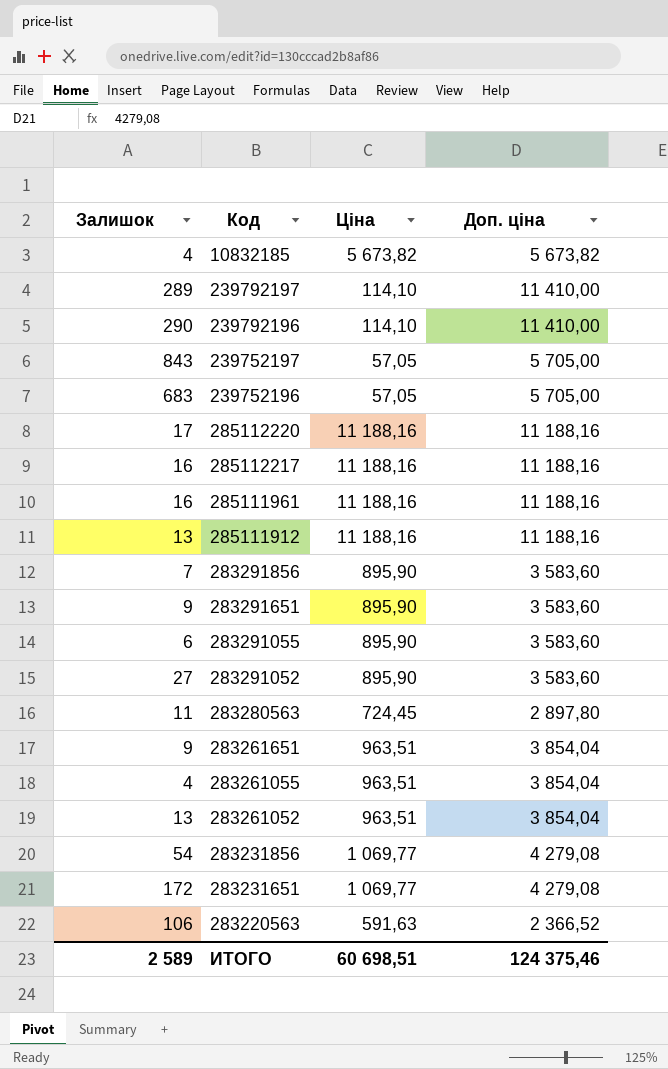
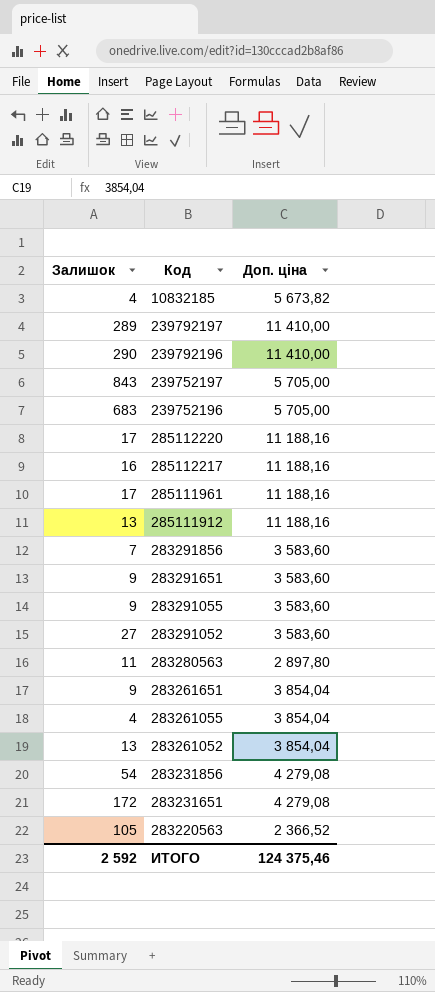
column Ціна | position: 3 -> none
285111961 | Залишок: 16 -> 17
283291055 | Залишок: 6 -> 9
283220563 | Залишок: 106 -> 105
ИТОГО | Залишок: 2 589 -> 2 592

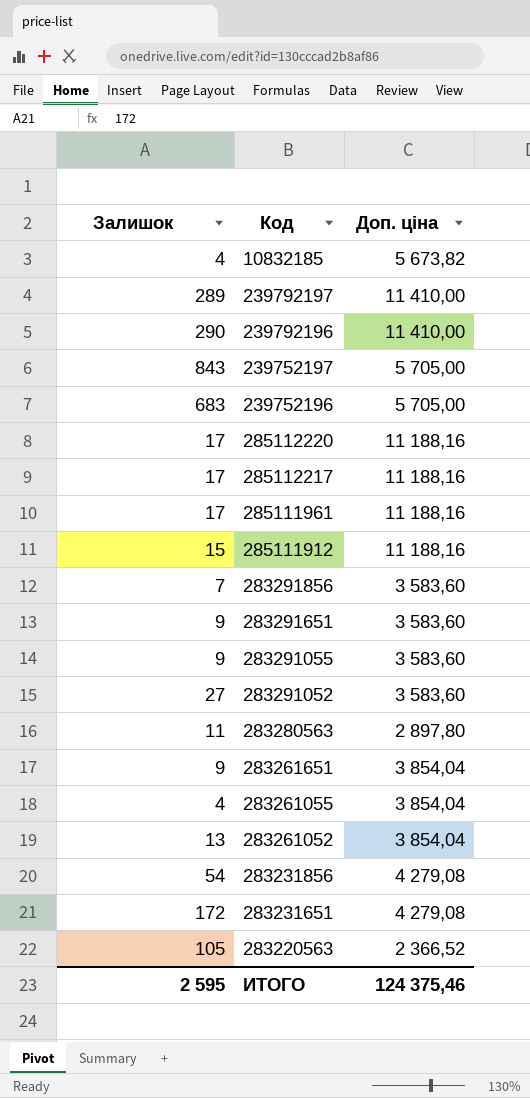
285112217 | Залишок: 16 -> 17
285111912 | Залишок: 13 -> 15
ИТОГО | Залишок: 2 592 -> 2 595

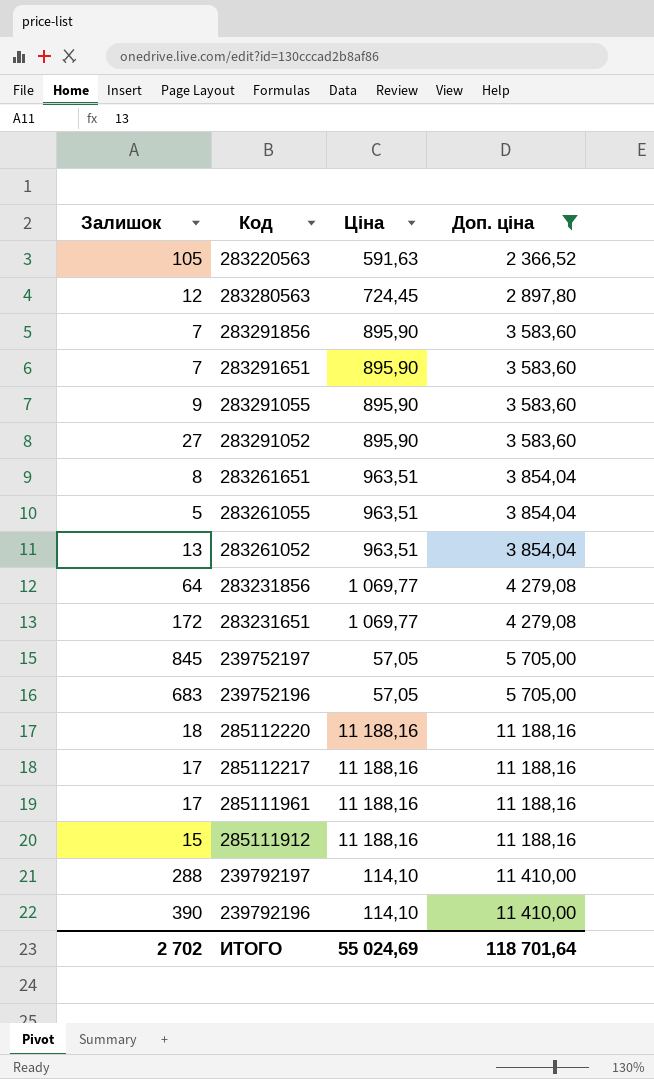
filter: none -> Доп. ціна != 5 673,82
row order: none -> Доп. ціна ascending
column Ціна | position: none -> 3
283280563 | Залишок: 11 -> 12
283291651 | Залишок: 9 -> 7
283261651 | Залишок: 9 -> 8
283261055 | Залишок: 4 -> 5
283231856 | Залишок: 54 -> 64
239752197 | Залишок: 843 -> 845
285112220 | Залишок: 17 -> 18
239792197 | Залишок: 289 -> 288
239792196 | Залишок: 290 -> 390
ИТОГО | Залишок: 2 595 -> 2 702
ИТОГО | Доп. ціна: 124 375,46 -> 118 701,64

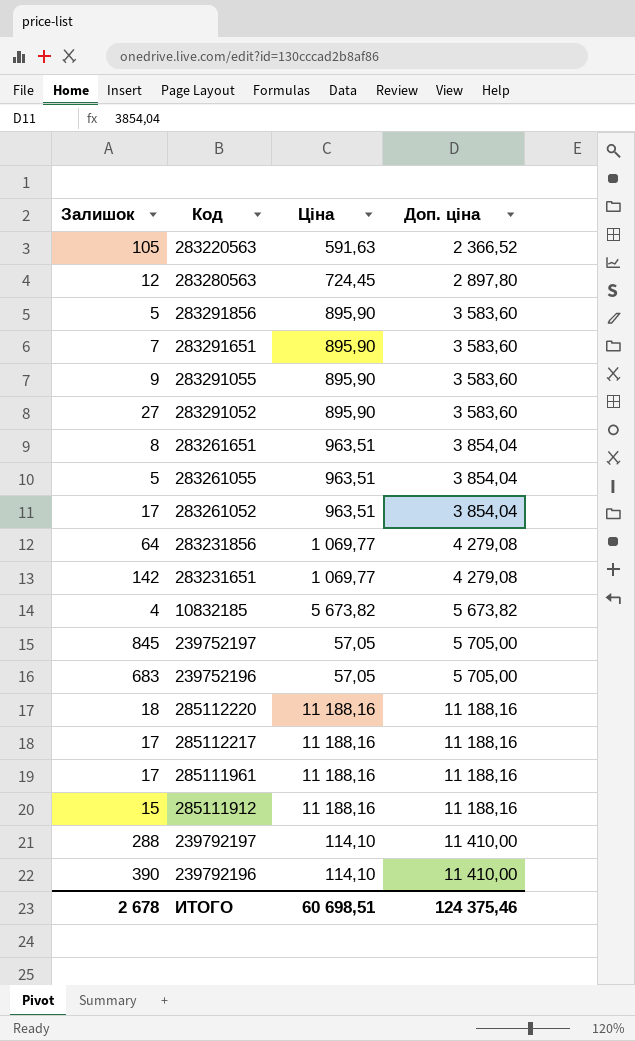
filter: Доп. ціна != 5 673,82 -> none
283291856 | Залишок: 7 -> 5
283261052 | Залишок: 13 -> 17
283231651 | Залишок: 172 -> 142
ИТОГО | Залишок: 2 702 -> 2 678
ИТОГО | Ціна: 55 024,69 -> 60 698,51
ИТОГО | Доп. ціна: 118 701,64 -> 124 375,46

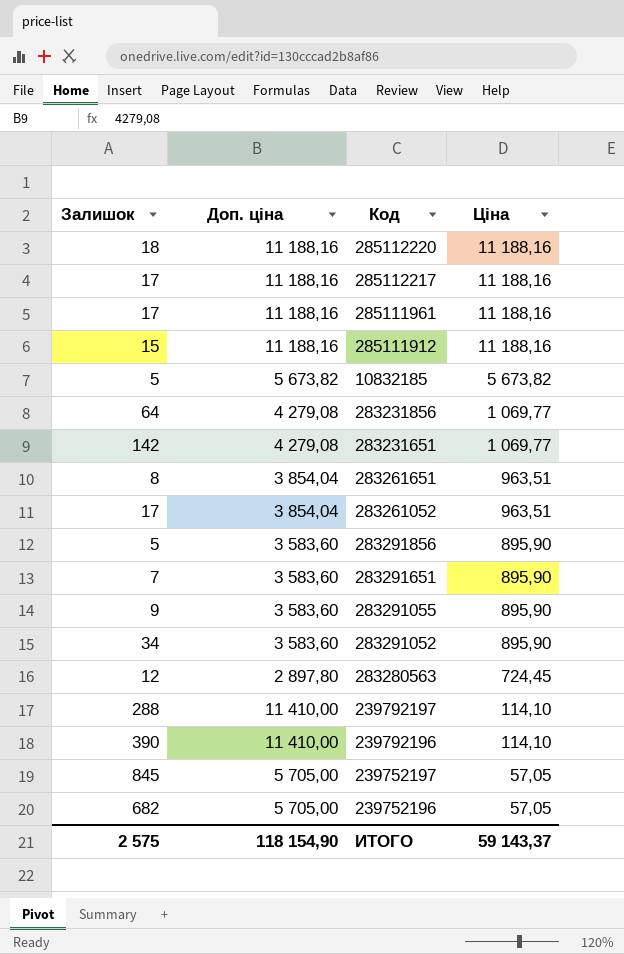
row order: Доп. ціна ascending -> Ціна descending
column Доп. ціна | position: 4 -> 2
row 283220563: 105 | 591,63 | 2 366,52 -> none
row 283261055: 5 | 963,51 | 3 854,04 -> none
10832185 | Залишок: 4 -> 5
283291052 | Залишок: 27 -> 34
239752196 | Залишок: 683 -> 682
ИТОГО | Залишок: 2 678 -> 2 575
ИТОГО | Доп. ціна: 124 375,46 -> 118 154,90
ИТОГО | Ціна: 60 698,51 -> 59 143,37

